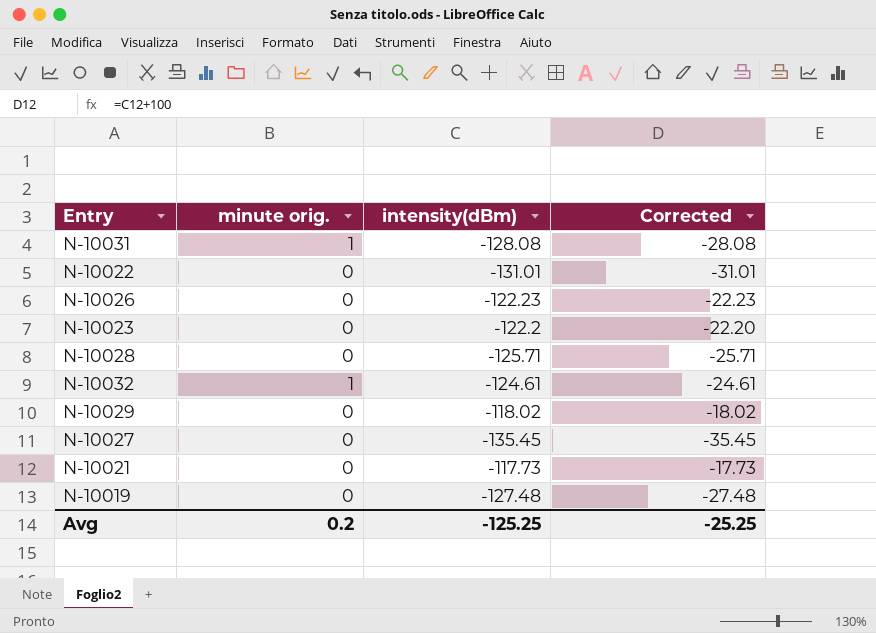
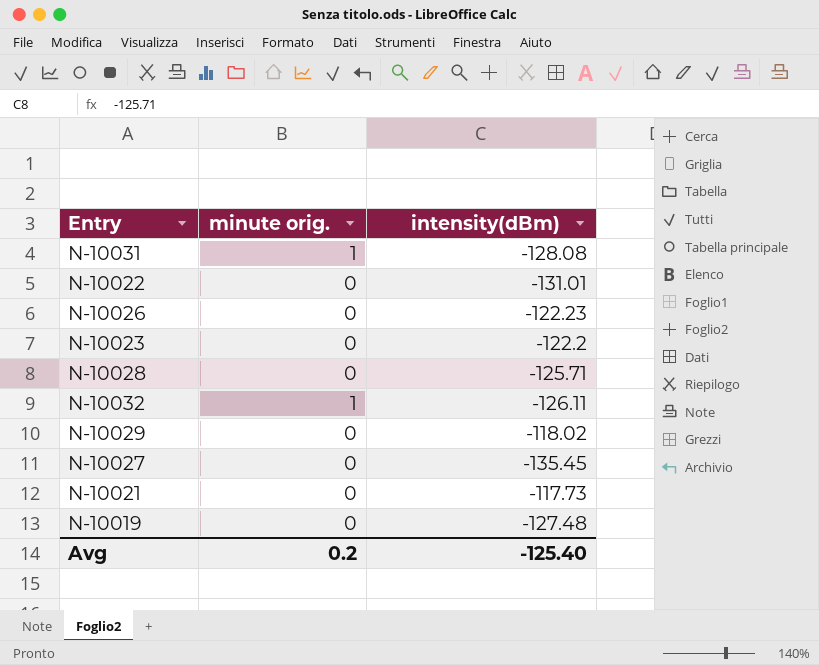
column Corrected | formula: [intensity(dBm)] + 100 -> none
N-10032 | intensity(dBm): -124.61 -> -126.11
Avg | intensity(dBm): -125.25 -> -125.40

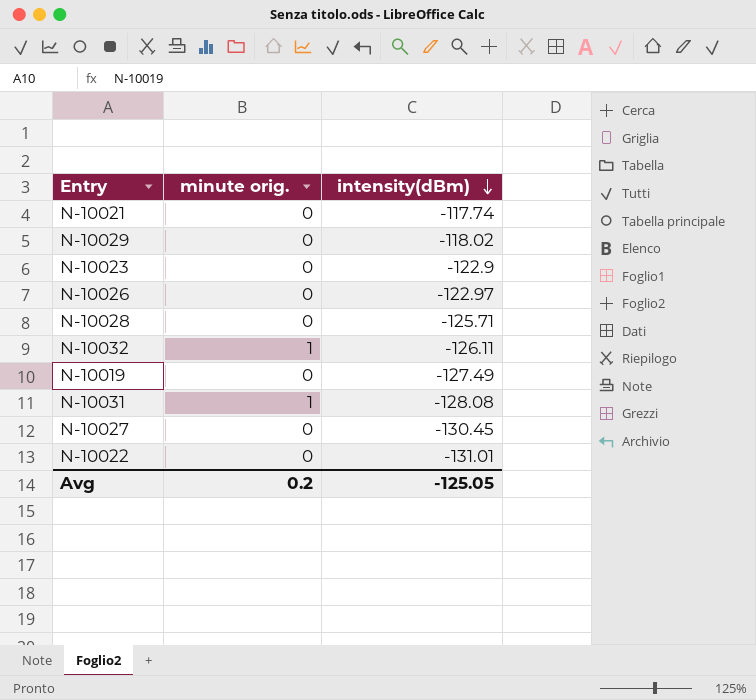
row order: none -> intensity(dBm) descending
N-10021 | intensity(dBm): -117.73 -> -117.74
N-10023 | intensity(dBm): -122.2 -> -122.9
N-10026 | intensity(dBm): -122.23 -> -122.97
N-10019 | intensity(dBm): -127.48 -> -127.49
N-10027 | intensity(dBm): -135.45 -> -130.45
Avg | intensity(dBm): -125.40 -> -125.05

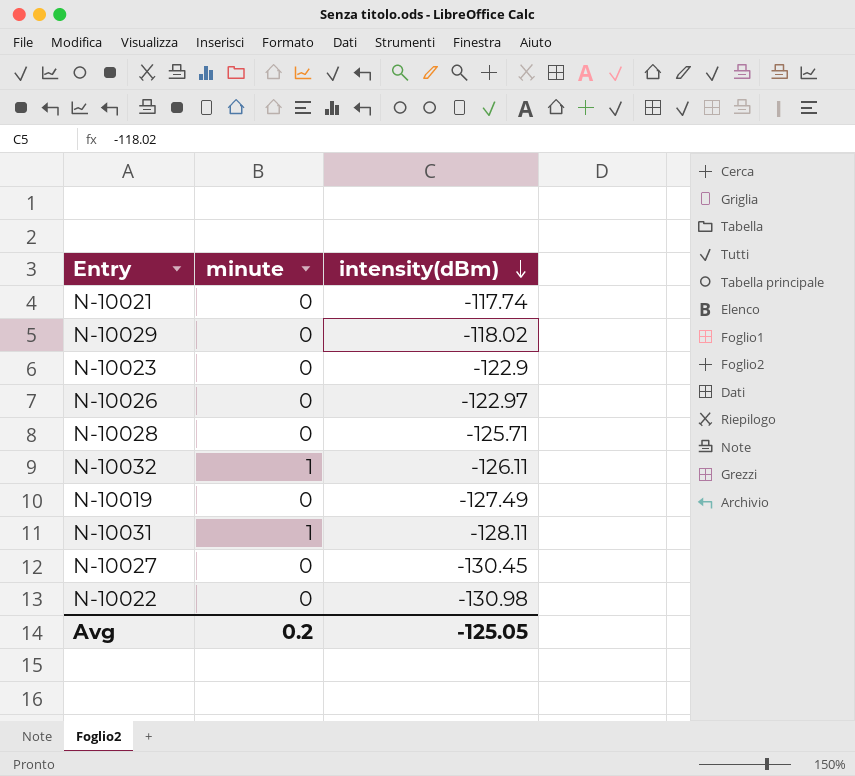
column name: minute orig. -> minute
N-10031 | intensity(dBm): -128.08 -> -128.11
N-10022 | intensity(dBm): -131.01 -> -130.98

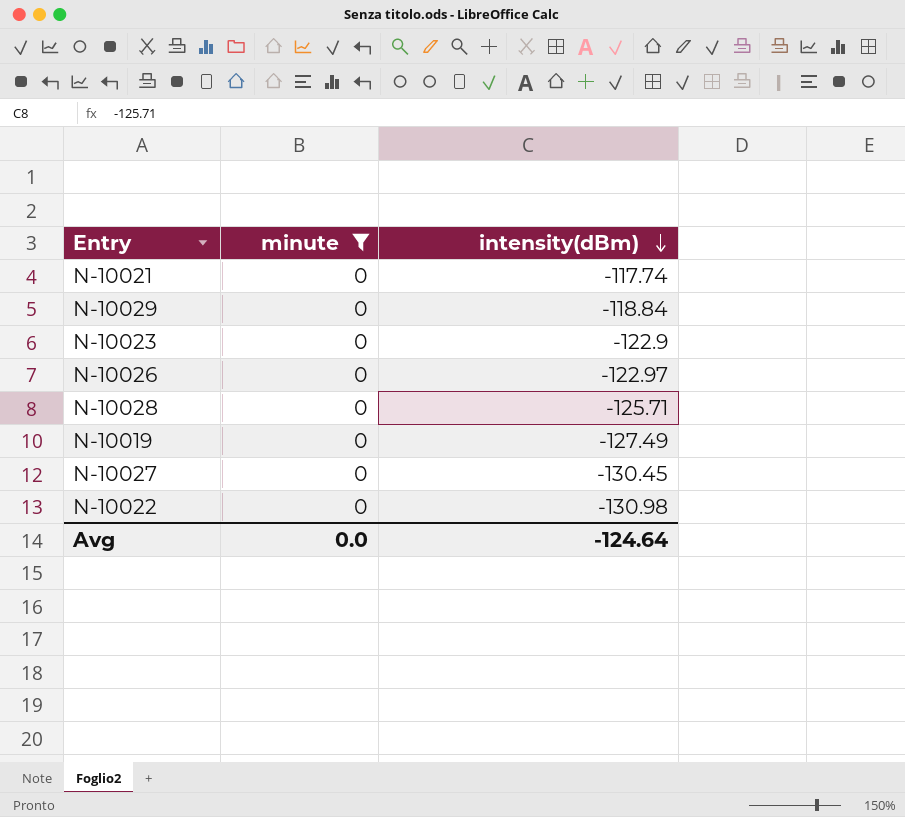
filter: none -> minute = 0
N-10029 | intensity(dBm): -118.02 -> -118.84
Avg | minute: 0.2 -> 0.0
Avg | intensity(dBm): -125.05 -> -124.64

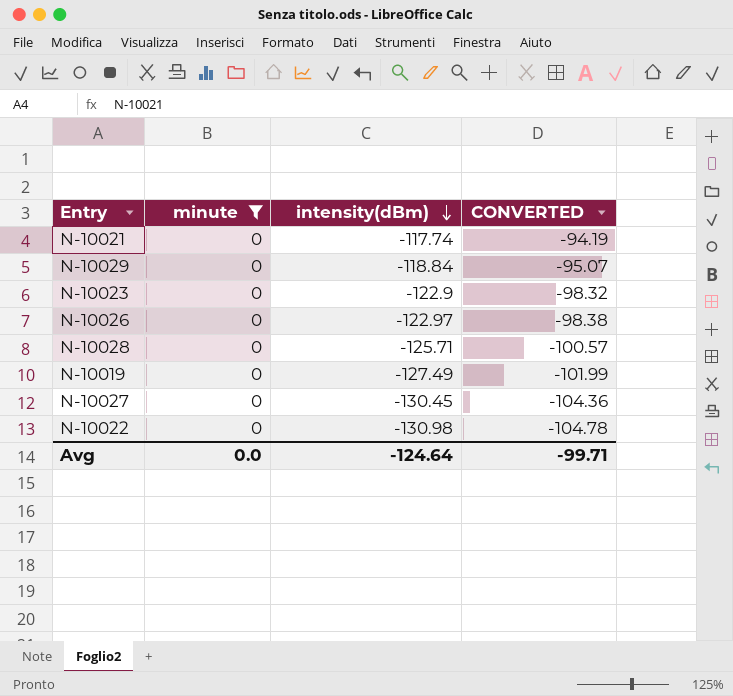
column CONVERTED | formula: none -> [intensity(dBm)] * 0.8

